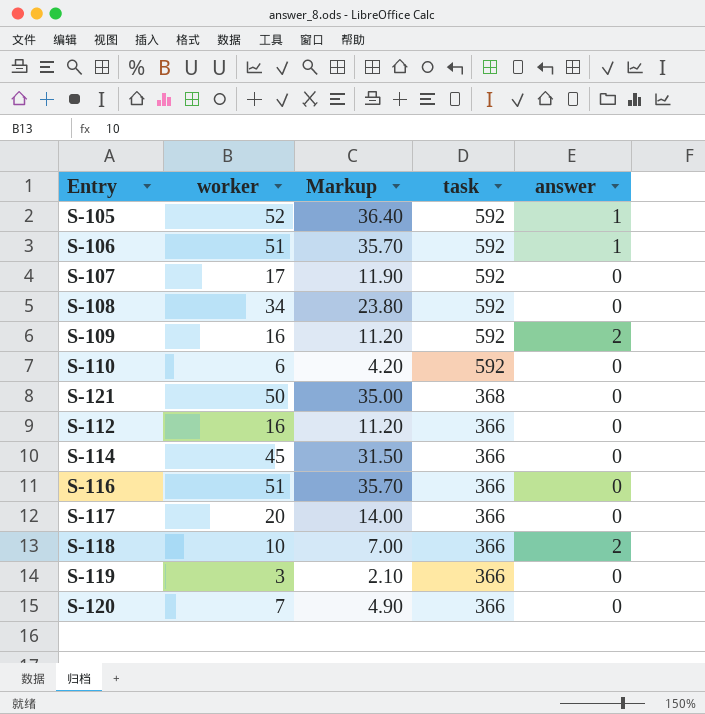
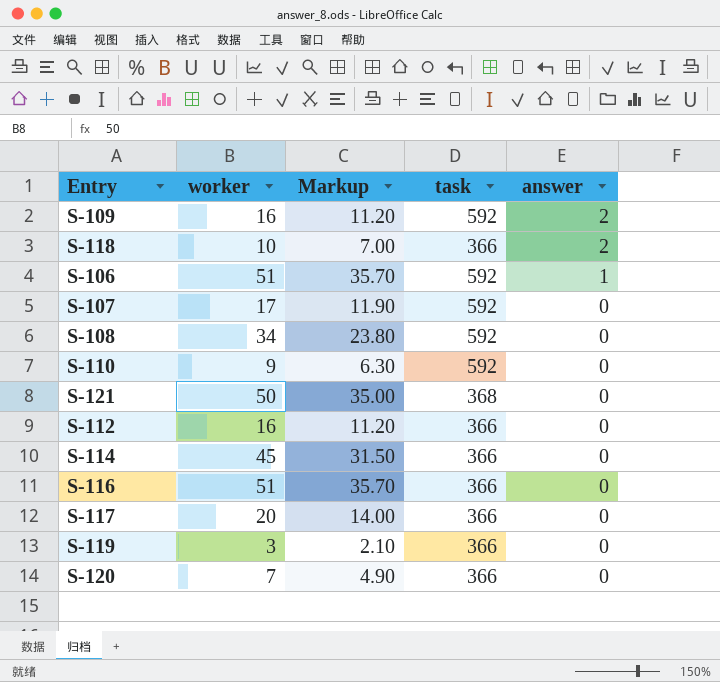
row order: task descending -> answer descending
row S-105: 52 | 36.40 | 592 | 1 -> none
S-110 | worker: 6 -> 9
S-110 | Markup: 4.20 -> 6.30

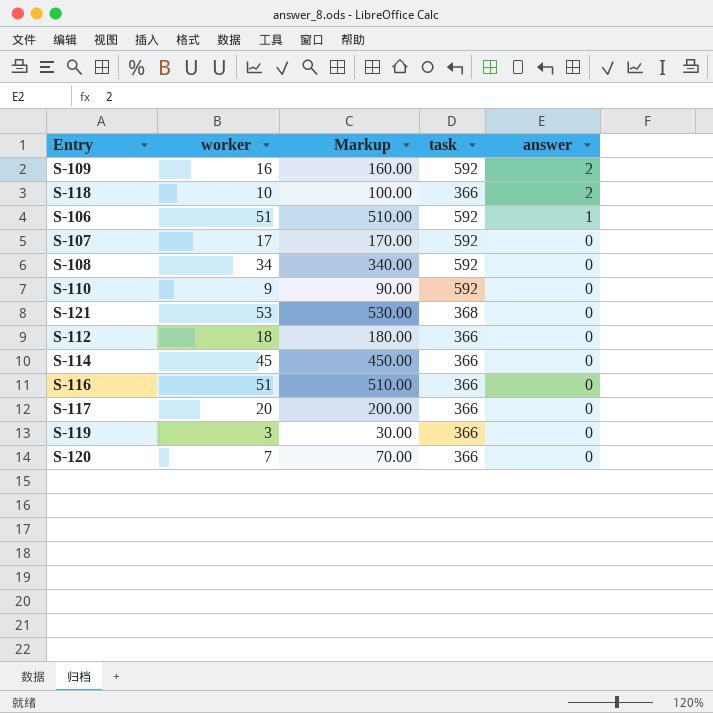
column Markup | formula: [worker] * 0.7 -> [worker] * 10
S-121 | worker: 50 -> 53
S-112 | worker: 16 -> 18

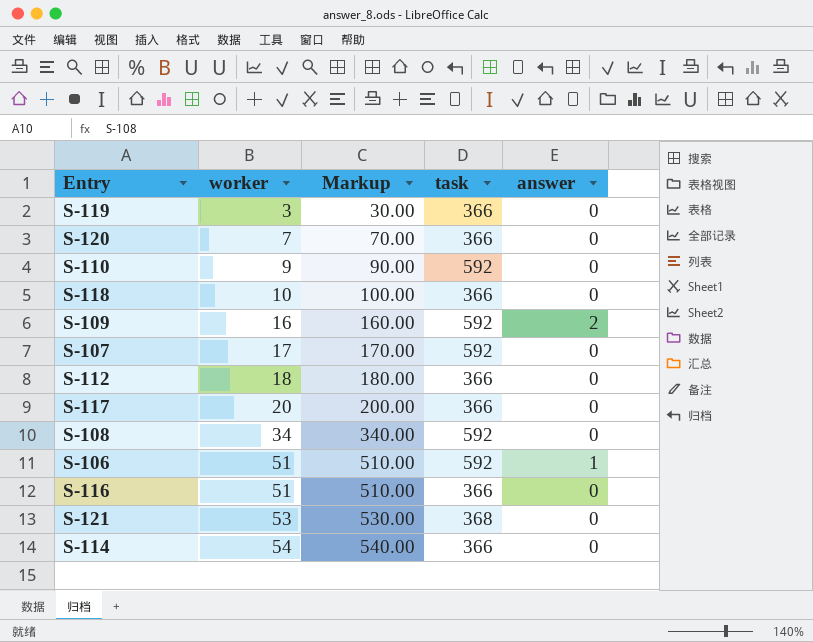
row order: answer descending -> worker ascending
S-118 | answer: 2 -> 0
S-114 | worker: 45 -> 54
S-114 | Markup: 450.00 -> 540.00

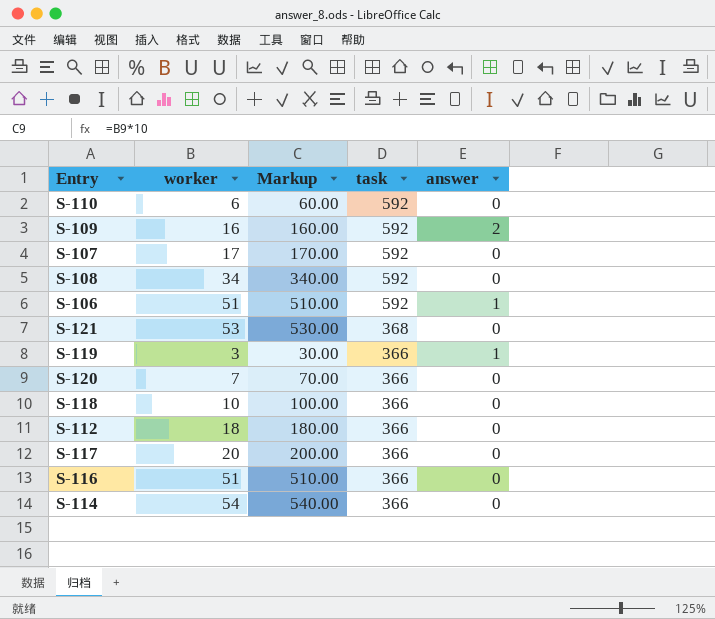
row order: worker ascending -> task descending
S-110 | worker: 9 -> 6
S-110 | Markup: 90.00 -> 60.00
S-119 | answer: 0 -> 1

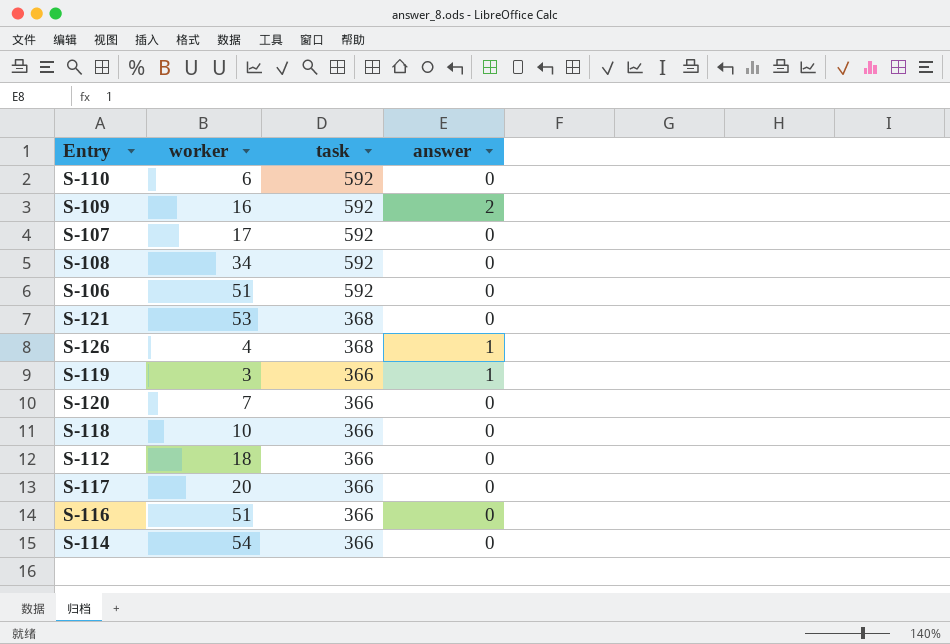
column Markup | formula: [worker] * 10 -> none
S-106 | answer: 1 -> 0
row S-126: none -> 4 | 368 | 1

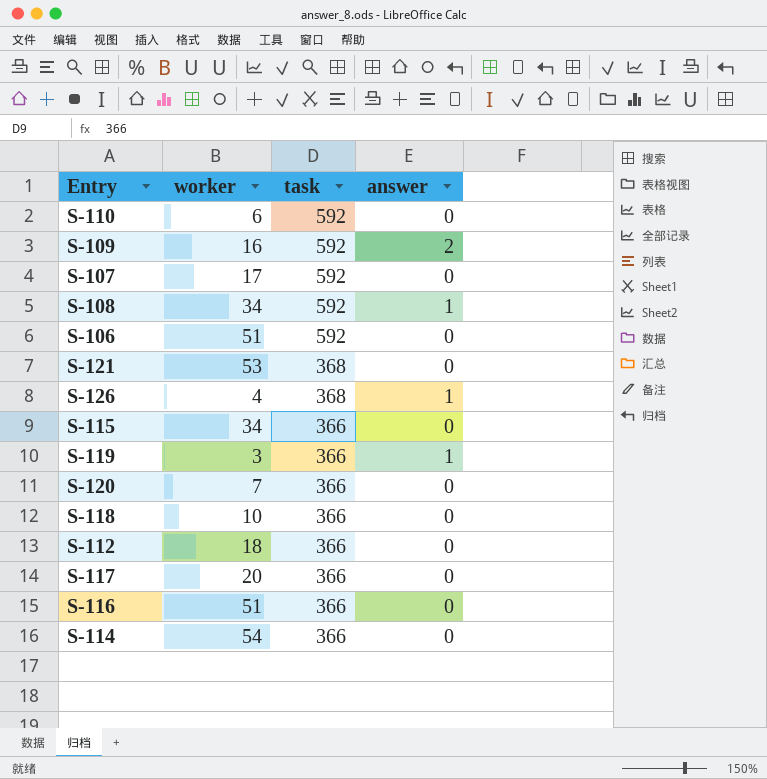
S-108 | answer: 0 -> 1
row S-115: none -> 34 | 366 | 0

